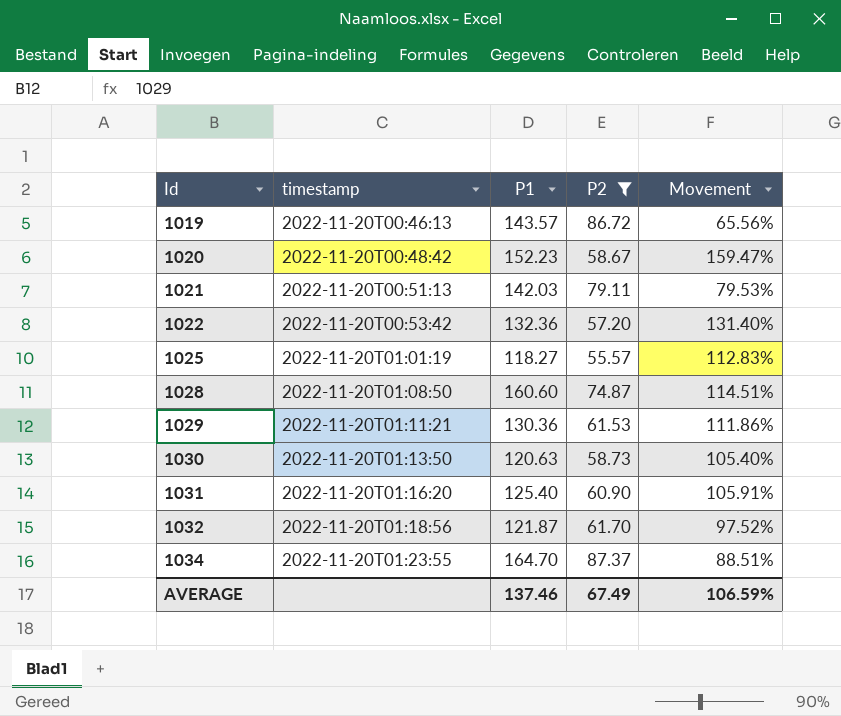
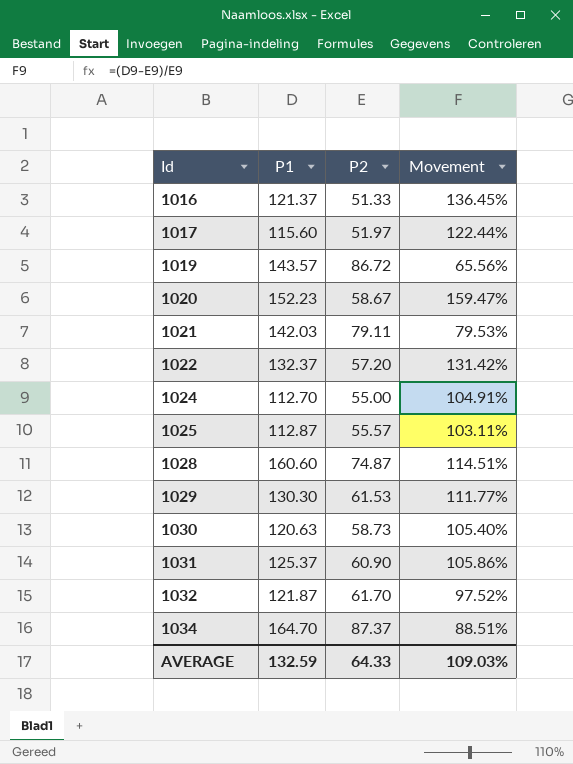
filter: P2 >= 55.57 -> none
column timestamp | position: 2 -> none
1022 | P1: 132.36 -> 132.37
1022 | Movement: 131.40% -> 131.42%
1025 | P1: 118.27 -> 112.87
1025 | Movement: 112.83% -> 103.11%
1029 | P1: 130.36 -> 130.30
1029 | Movement: 111.86% -> 111.77%
1031 | P1: 125.40 -> 125.37
1031 | Movement: 105.91% -> 105.86%
AVERAGE | P1: 137.46 -> 132.59
AVERAGE | P2: 67.49 -> 64.33
AVERAGE | Movement: 106.59% -> 109.03%

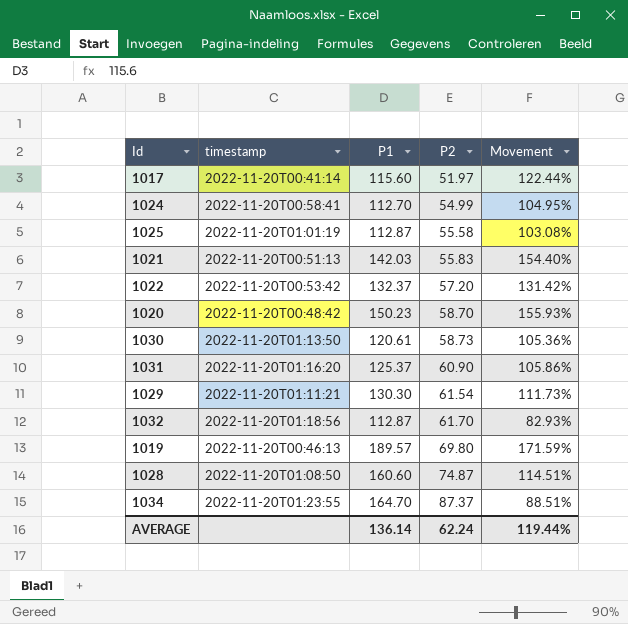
row order: Id ascending -> P2 ascending
column timestamp | position: none -> 2
row 1016: 121.37 | 51.33 | 136.45% -> none
1024 | P2: 55.00 -> 54.99
1024 | Movement: 104.91% -> 104.95%
1025 | P2: 55.57 -> 55.58
1025 | Movement: 103.11% -> 103.08%
1021 | P2: 79.11 -> 55.83
1021 | Movement: 79.53% -> 154.40%
1020 | P1: 152.23 -> 150.23
1020 | P2: 58.67 -> 58.70
1020 | Movement: 159.47% -> 155.93%
1030 | P1: 120.63 -> 120.61
1030 | Movement: 105.40% -> 105.36%
1029 | P2: 61.53 -> 61.54
1029 | Movement: 111.77% -> 111.73%
1032 | P1: 121.87 -> 112.87
1032 | Movement: 97.52% -> 82.93%
1019 | P1: 143.57 -> 189.57
1019 | P2: 86.72 -> 69.80
1019 | Movement: 65.56% -> 171.59%
AVERAGE | P1: 132.59 -> 136.14
AVERAGE | P2: 64.33 -> 62.24
AVERAGE | Movement: 109.03% -> 119.44%

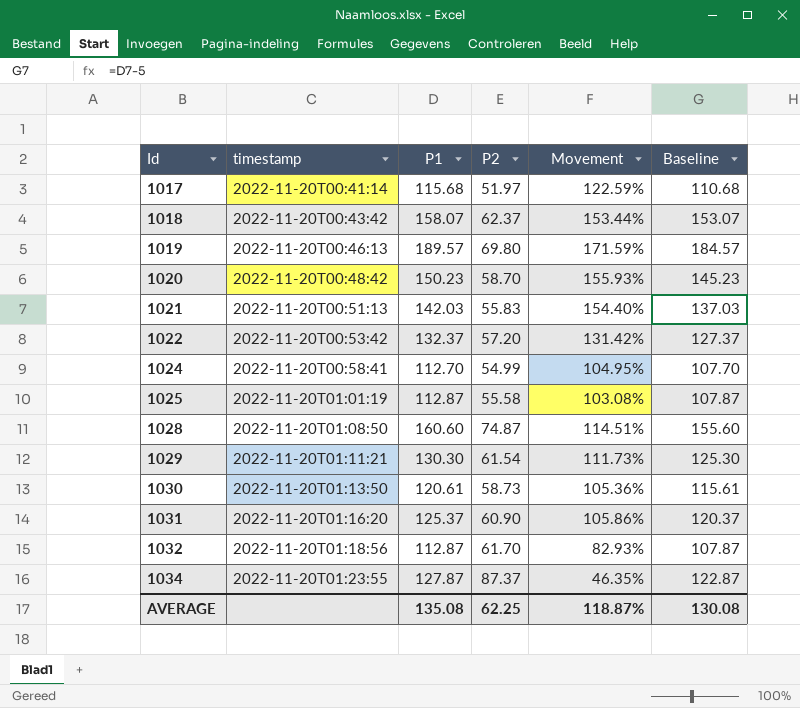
row order: P2 ascending -> Id ascending
column Baseline | formula: none -> [P1] - 5
1017 | P1: 115.60 -> 115.68
1017 | Movement: 122.44% -> 122.59%
row 1018: none -> 2022-11-20T00:43:42 | 158.07 | 62.37 | 153.44% | 153.07
1034 | P1: 164.70 -> 127.87
1034 | Movement: 88.51% -> 46.35%
AVERAGE | P1: 136.14 -> 135.08
AVERAGE | P2: 62.24 -> 62.25
AVERAGE | Movement: 119.44% -> 118.87%

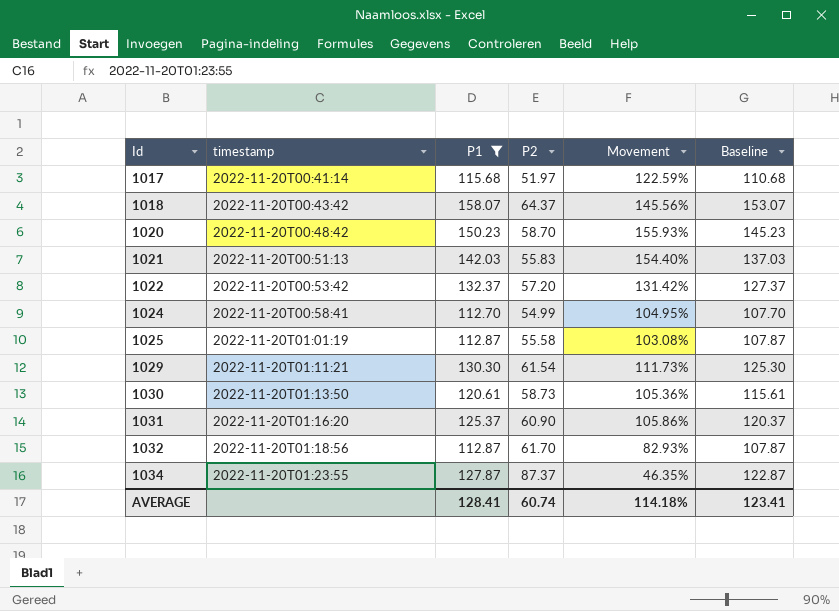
filter: none -> P1 <= 158.07
1018 | P2: 62.37 -> 64.37
1018 | Movement: 153.44% -> 145.56%
AVERAGE | P1: 135.08 -> 128.41
AVERAGE | P2: 62.25 -> 60.74
AVERAGE | Movement: 118.87% -> 114.18%
AVERAGE | Baseline: 130.08 -> 123.41

